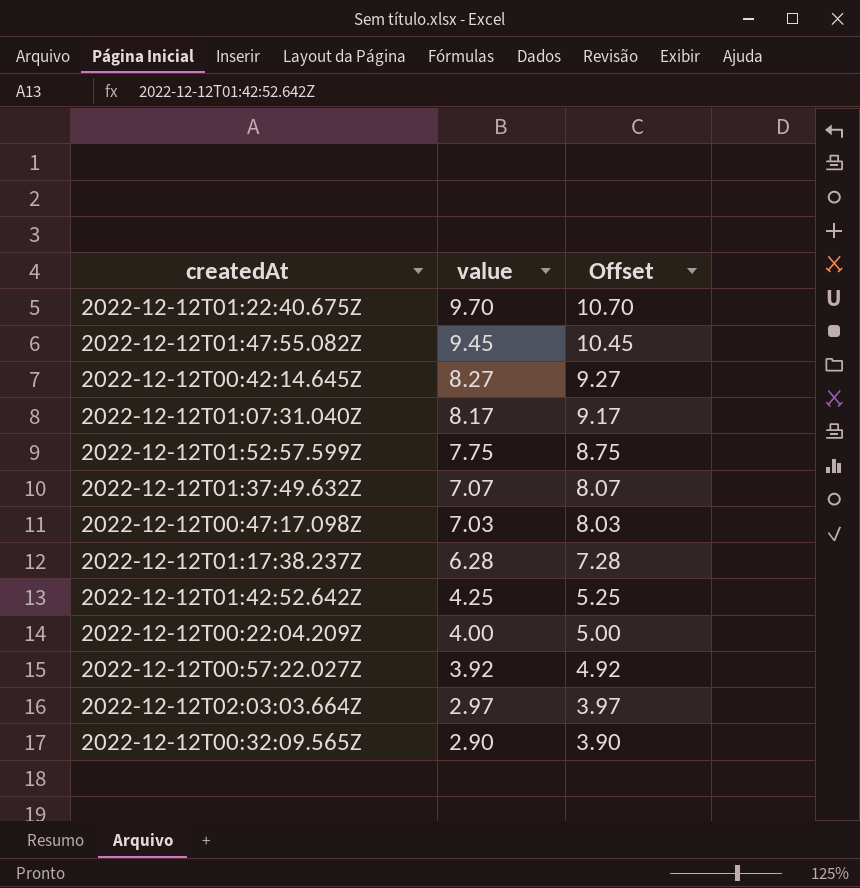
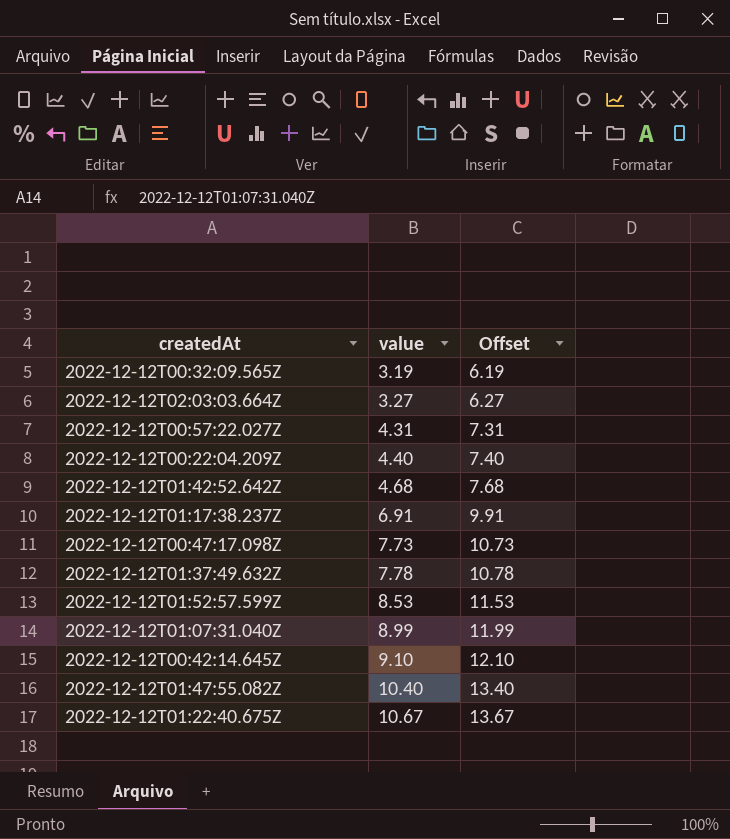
row order: value descending -> value ascending
column Offset | formula: [value] + 1 -> [value] + 3
2022-12-12T00:32:09.565Z | value: 2.90 -> 3.19
2022-12-12T02:03:03.664Z | value: 2.97 -> 3.27
2022-12-12T00:57:22.027Z | value: 3.92 -> 4.31
2022-12-12T00:22:04.209Z | value: 4.00 -> 4.40
2022-12-12T01:42:52.642Z | value: 4.25 -> 4.68
2022-12-12T01:17:38.237Z | value: 6.28 -> 6.91
2022-12-12T00:47:17.098Z | value: 7.03 -> 7.73
2022-12-12T01:37:49.632Z | value: 7.07 -> 7.78
2022-12-12T01:52:57.599Z | value: 7.75 -> 8.53
2022-12-12T01:07:31.040Z | value: 8.17 -> 8.99
2022-12-12T00:42:14.645Z | value: 8.27 -> 9.10
2022-12-12T01:47:55.082Z | value: 9.45 -> 10.40
2022-12-12T01:22:40.675Z | value: 9.70 -> 10.67

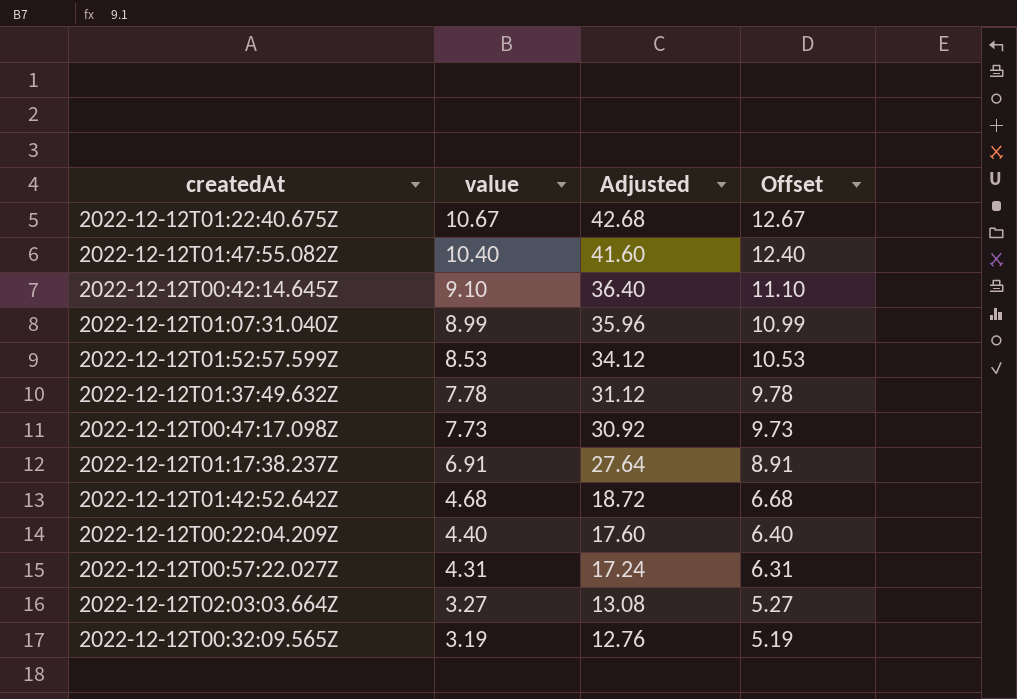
row order: value ascending -> value descending
column Adjusted | formula: none -> [value] * 4
column Offset | formula: [value] + 3 -> [value] + 2

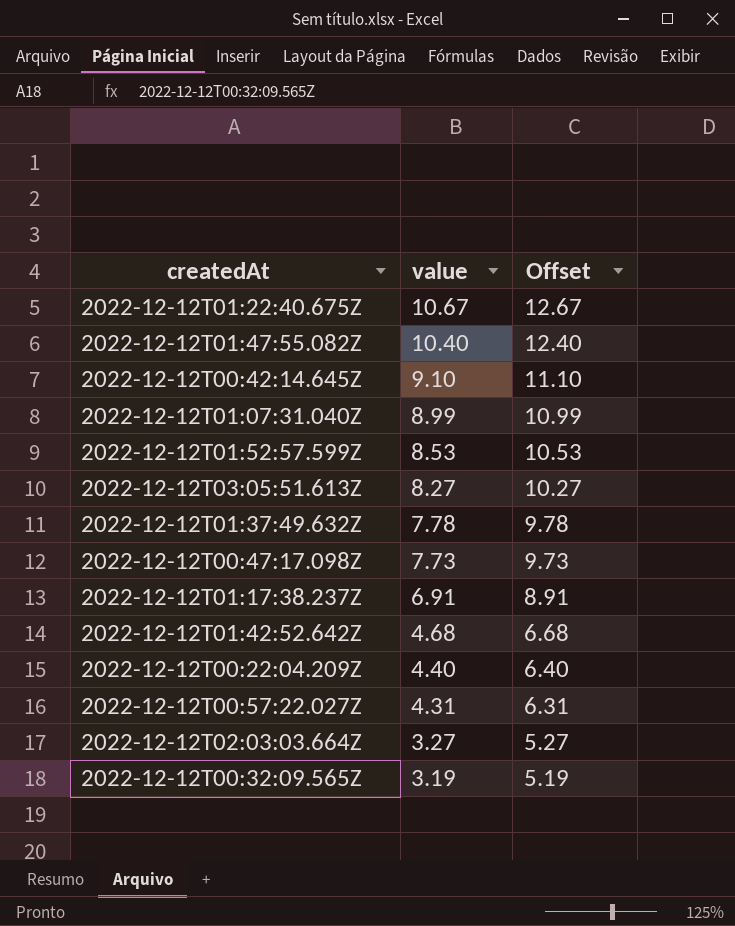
column Adjusted | formula: [value] * 4 -> none
row 2022-12-12T03:05:51.613Z: none -> 8.27 | 10.27

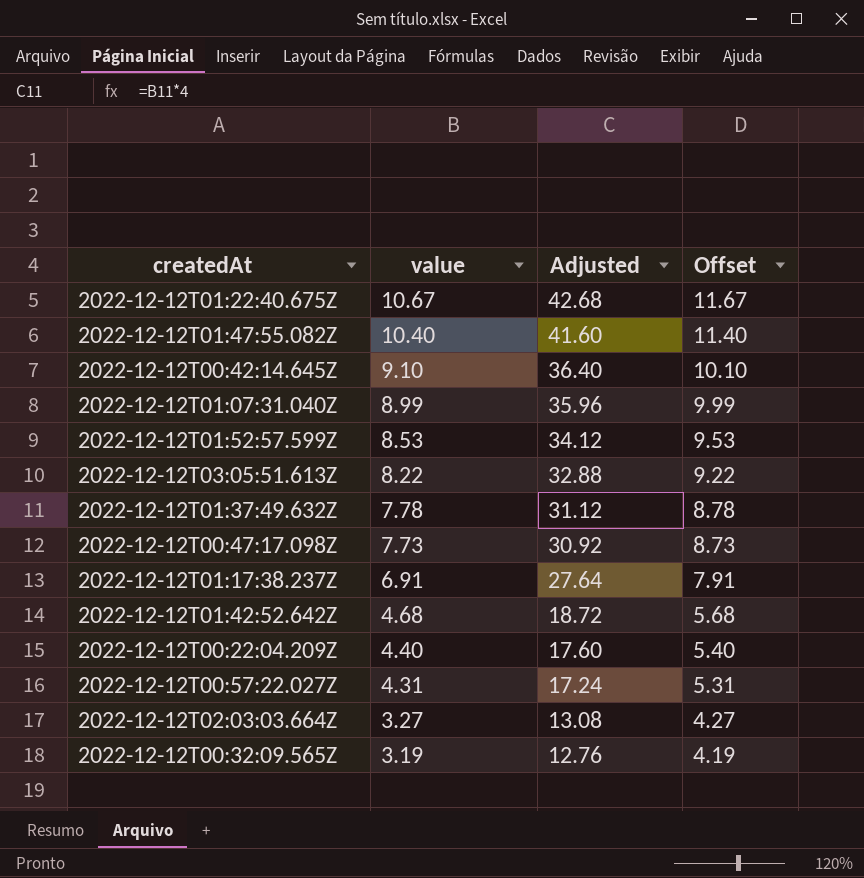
column Adjusted | formula: none -> [value] * 4
column Offset | formula: [value] + 2 -> [value] + 1
2022-12-12T03:05:51.613Z | value: 8.27 -> 8.22

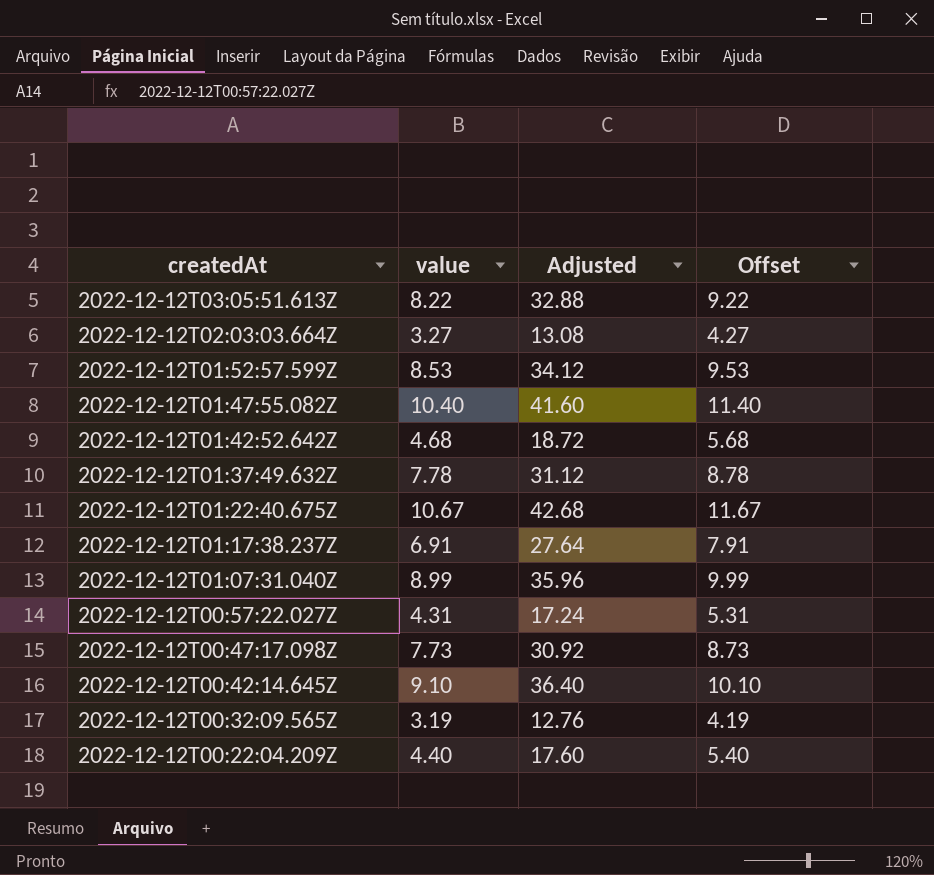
row order: value descending -> createdAt descending

